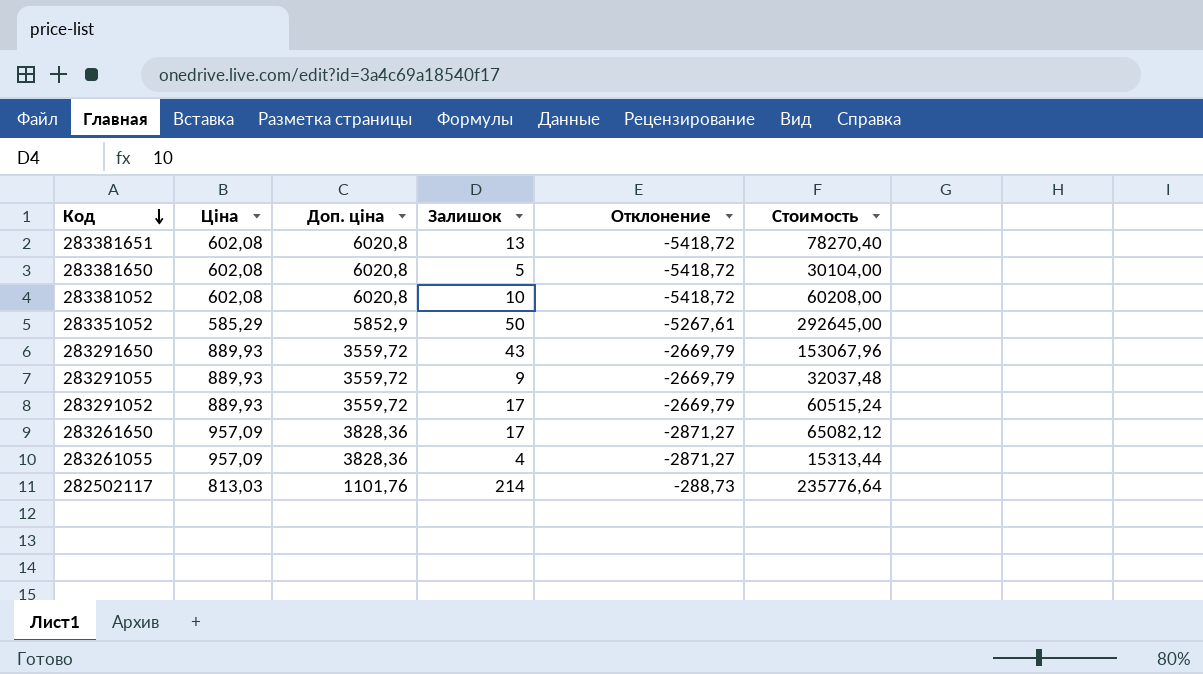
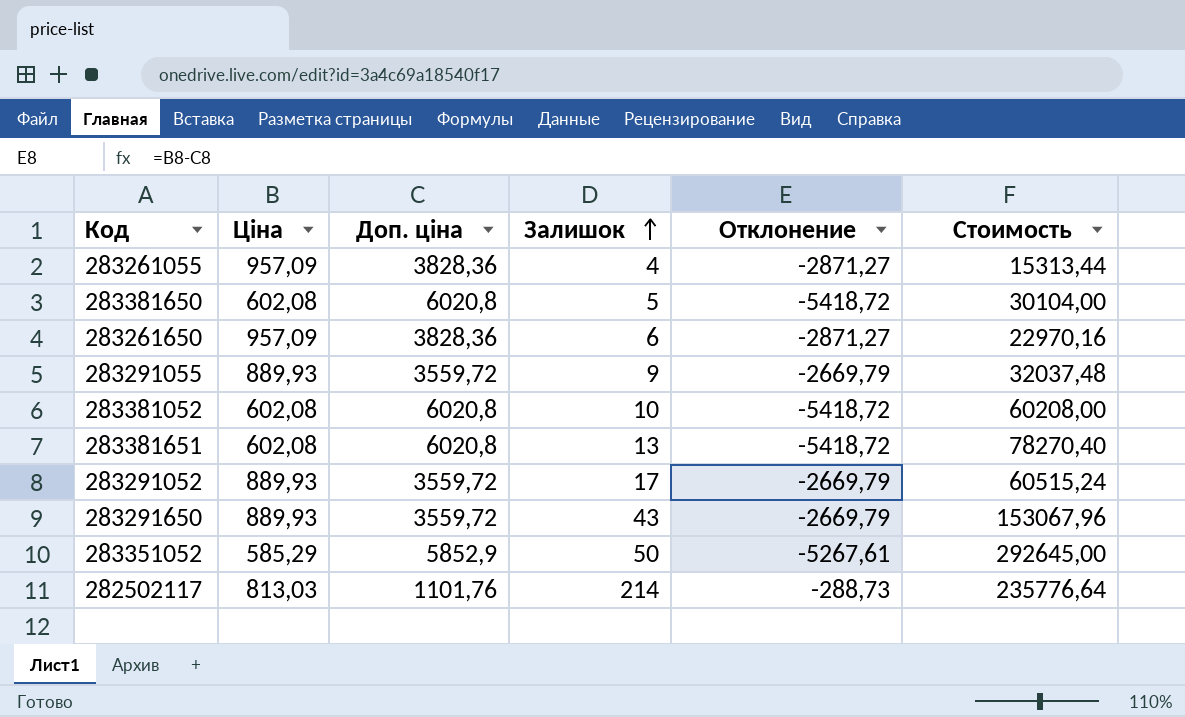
row order: Код descending -> Залишок ascending
283261650 | Залишок: 17 -> 6
283261650 | Стоимость: 65082,12 -> 22970,16

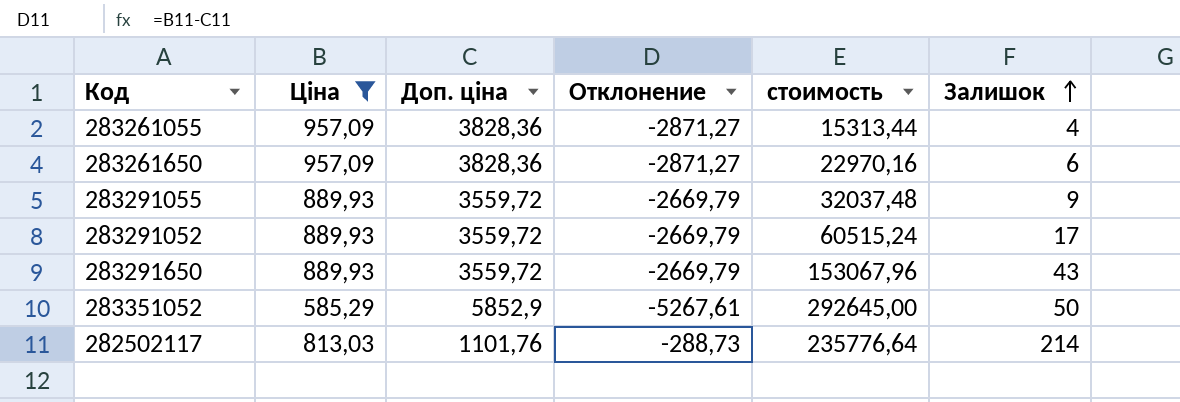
filter: none -> Ціна != 602,08
column name: Стоимость -> стоимость
column Залишок | position: 4 -> 6

